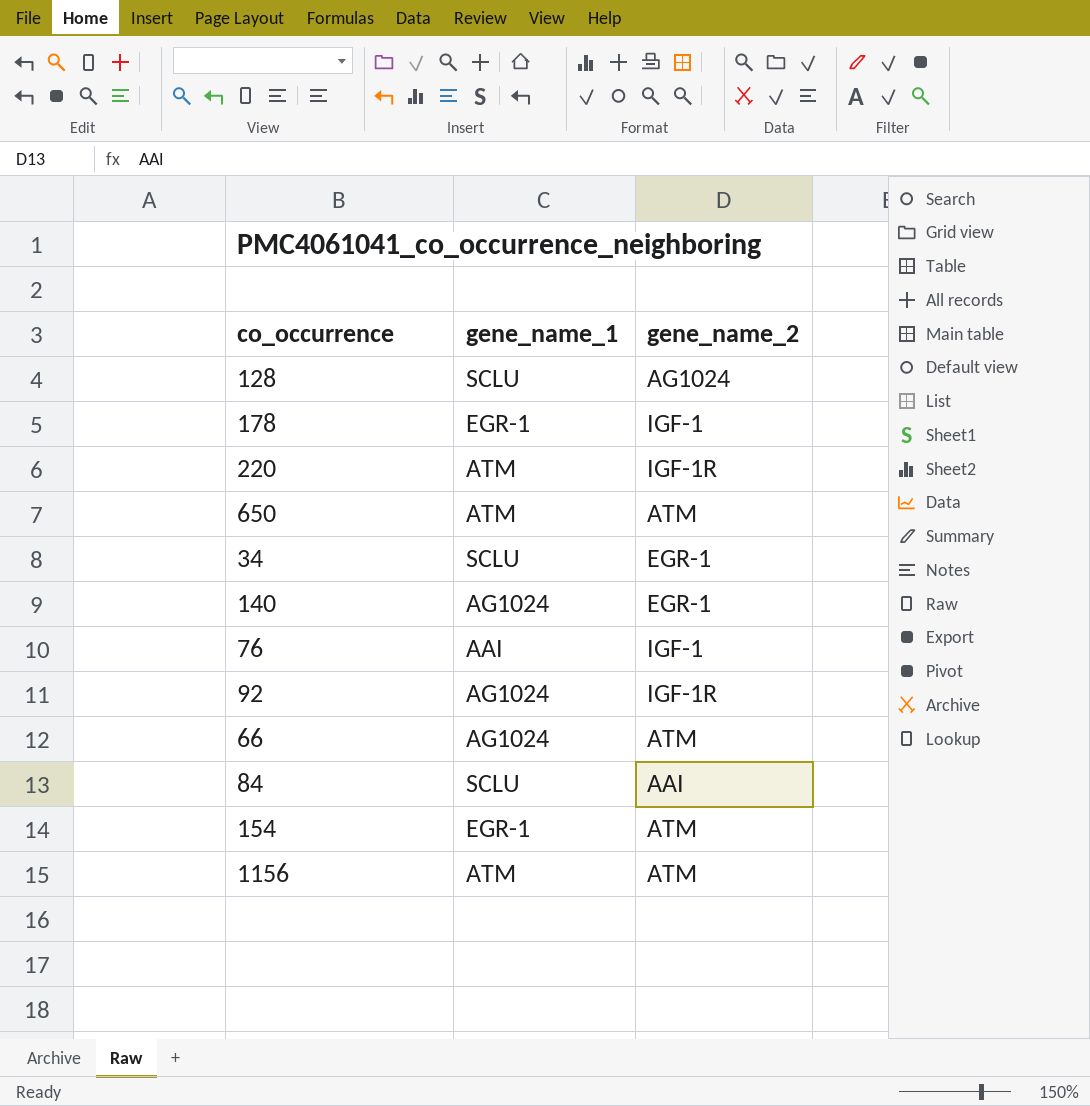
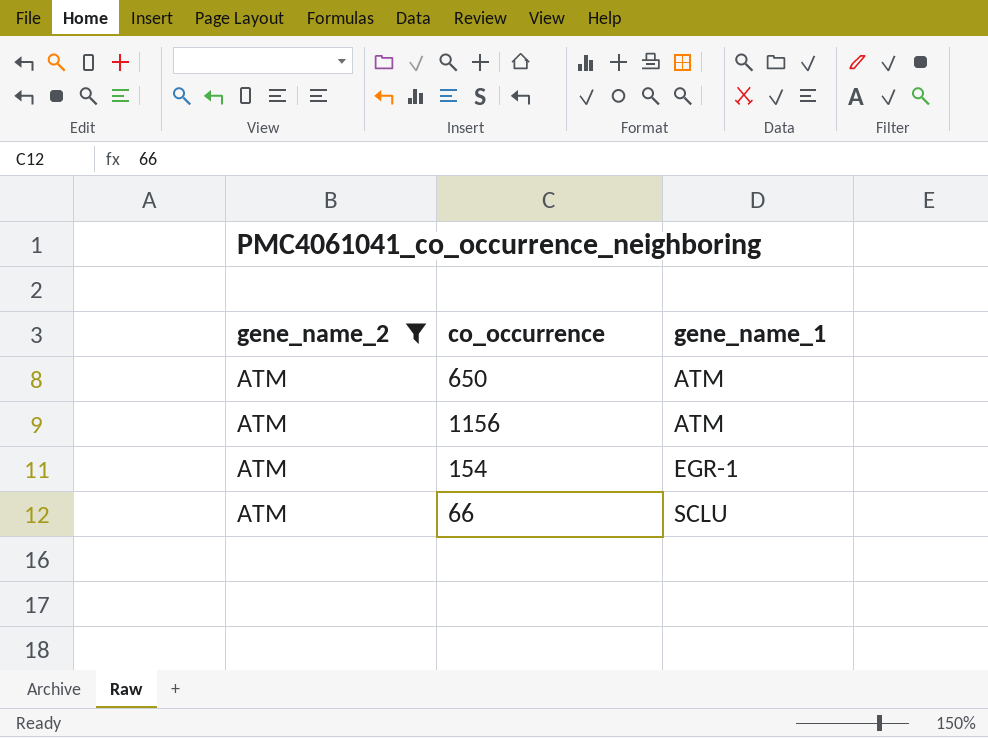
filter: none -> gene_name_2 = ATM
row order: none -> gene_name_1 ascending
column gene_name_2 | position: 3 -> 1
66 | gene_name_1: AG1024 -> SCLU

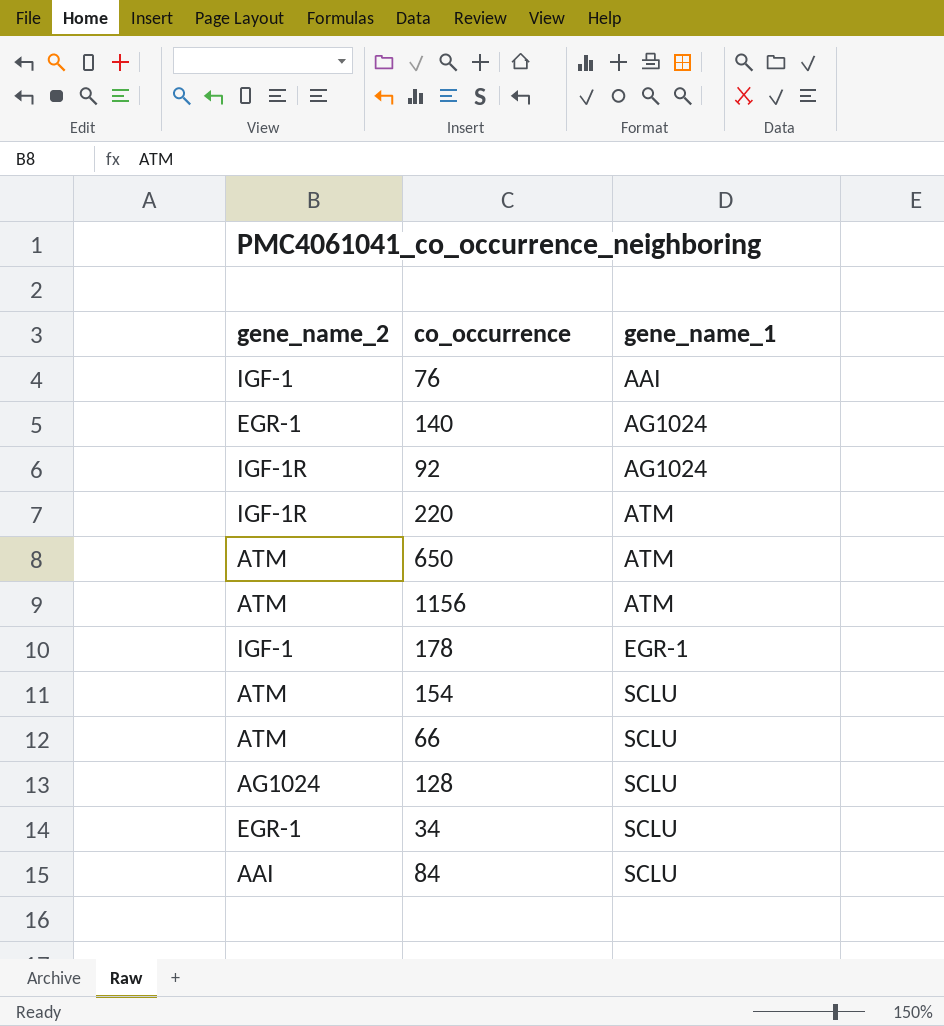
filter: gene_name_2 = ATM -> none
154 | gene_name_1: EGR-1 -> SCLU

